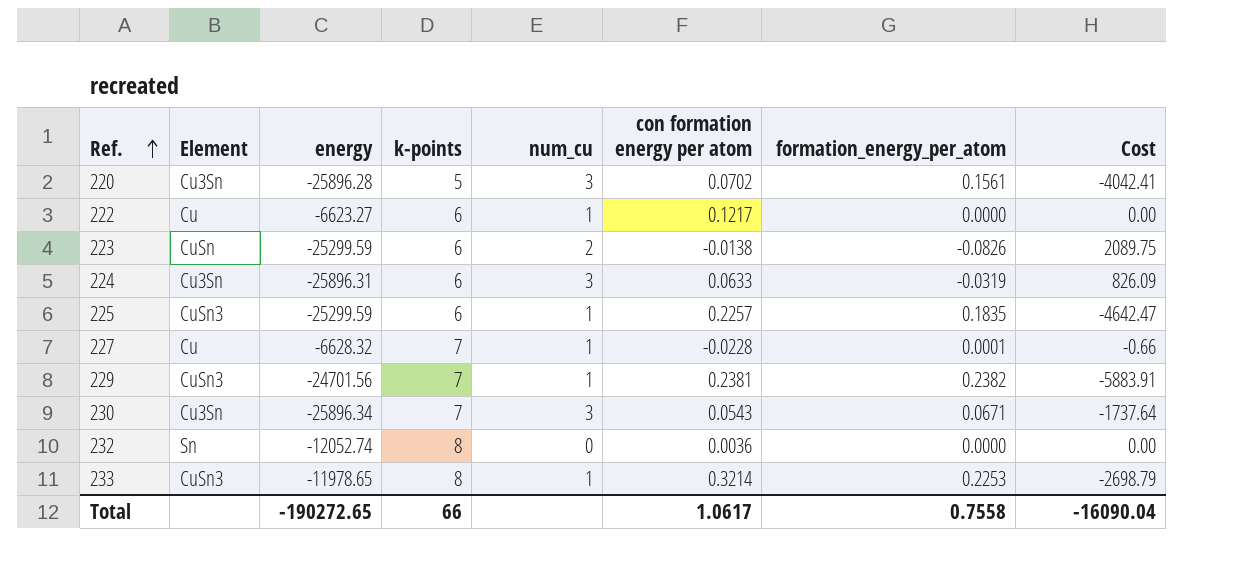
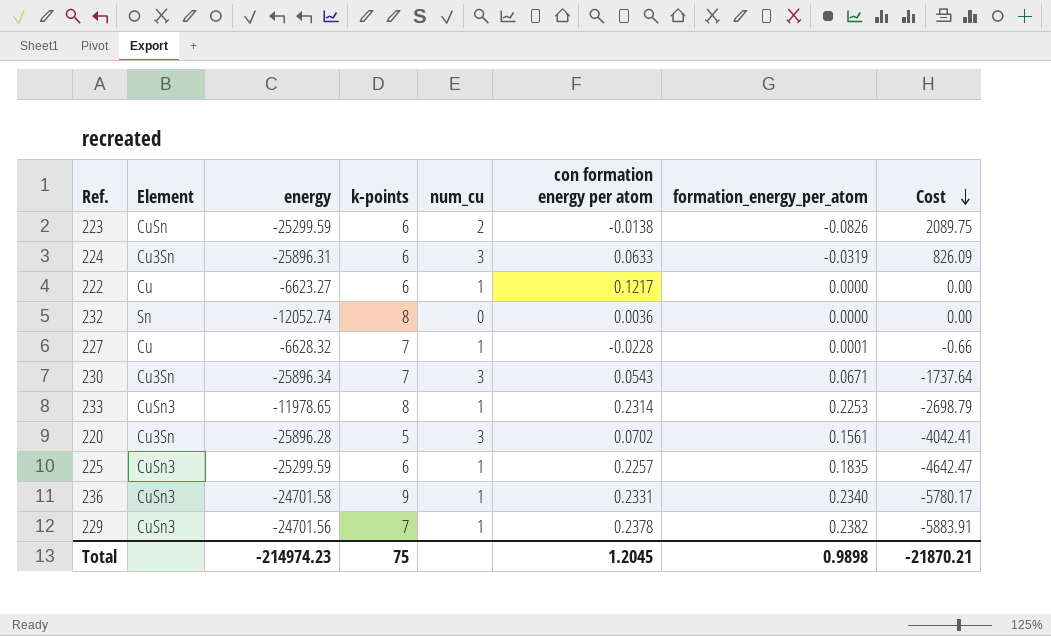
row order: Ref. ascending -> Cost descending
233 | con formation energy per atom: 0.3214 -> 0.2314
row 236: none -> CuSn3 | -24701.58 | 9 | 1 | 0.2331 | 0.2340 | -5780.17
229 | con formation energy per atom: 0.2381 -> 0.2378
Total | energy: -190272.65 -> -214974.23
Total | k-points: 66 -> 75
Total | con formation energy per atom: 1.0617 -> 1.2045
Total | formation_energy_per_atom: 0.7558 -> 0.9898
Total | Cost: -16090.04 -> -21870.21

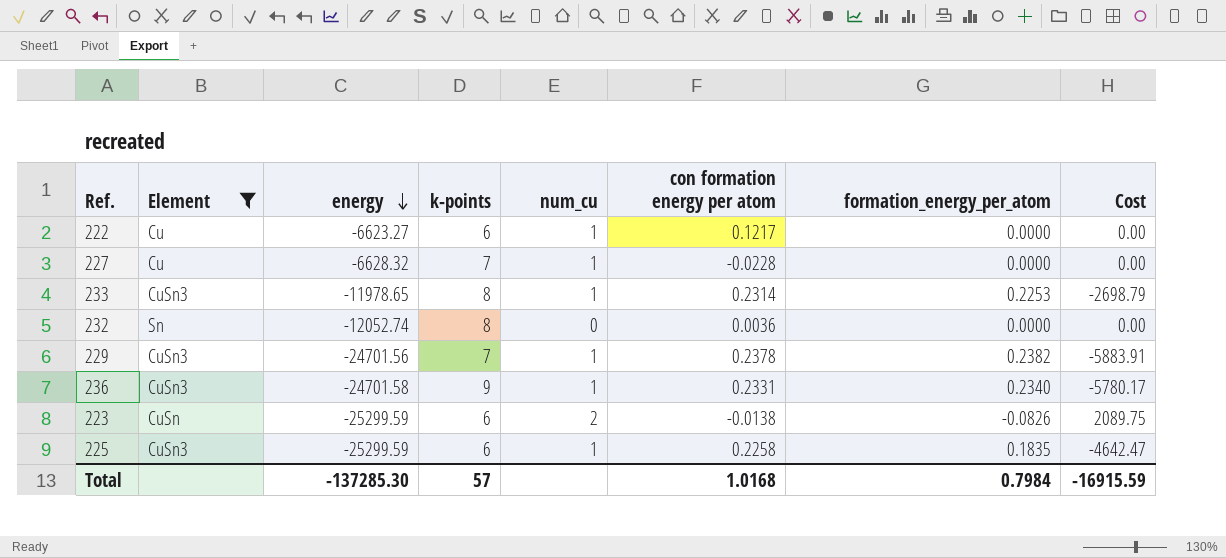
filter: none -> Element != Cu3Sn
row order: Cost descending -> energy descending
227 | formation_energy_per_atom: 0.0001 -> 0.0000
227 | Cost: -0.66 -> 0.00
225 | con formation energy per atom: 0.2257 -> 0.2258
Total | energy: -214974.23 -> -137285.30
Total | k-points: 75 -> 57
Total | con formation energy per atom: 1.2045 -> 1.0168
Total | formation_energy_per_atom: 0.9898 -> 0.7984
Total | Cost: -21870.21 -> -16915.59

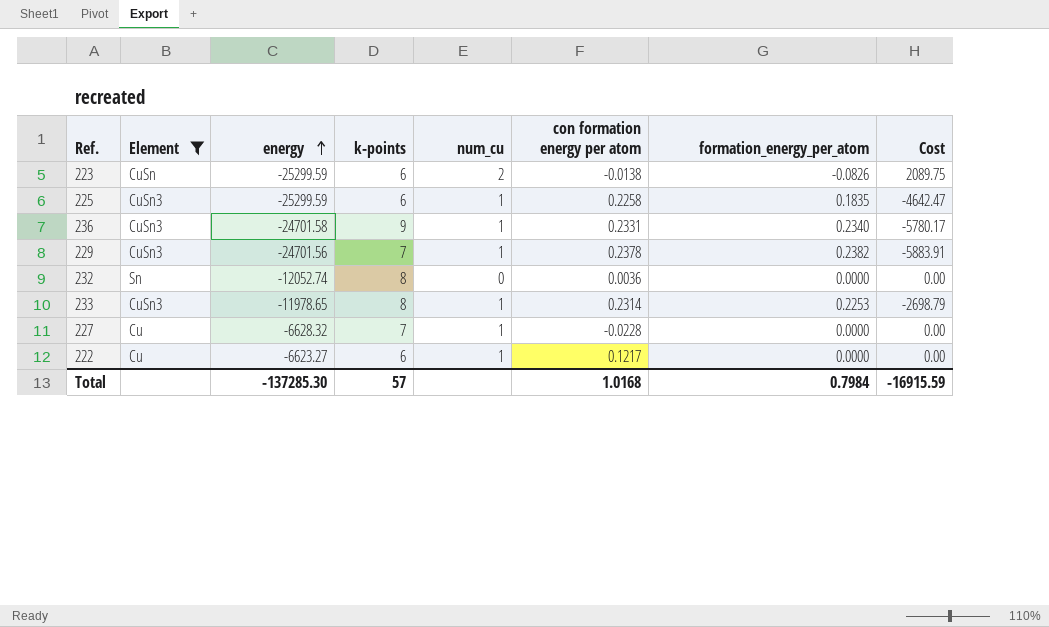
row order: energy descending -> energy ascending

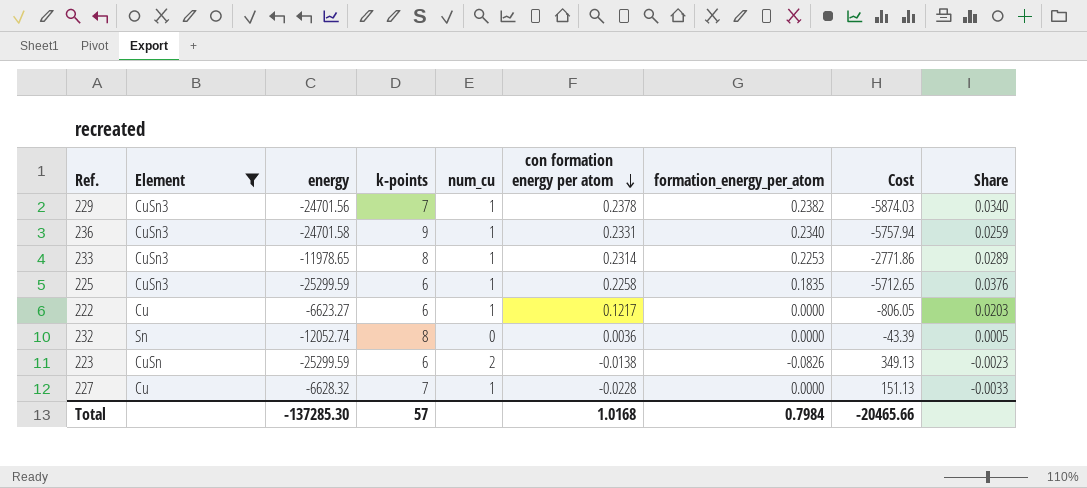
row order: energy ascending -> con formation energy per atom descending
column Cost | formula: [energy] * [formation_energy_per_atom] -> [energy] * [con formation energy per atom]
column Share | formula: none -> [con formation energy per atom] / [k-points]
Total | Cost: -16915.59 -> -20465.66

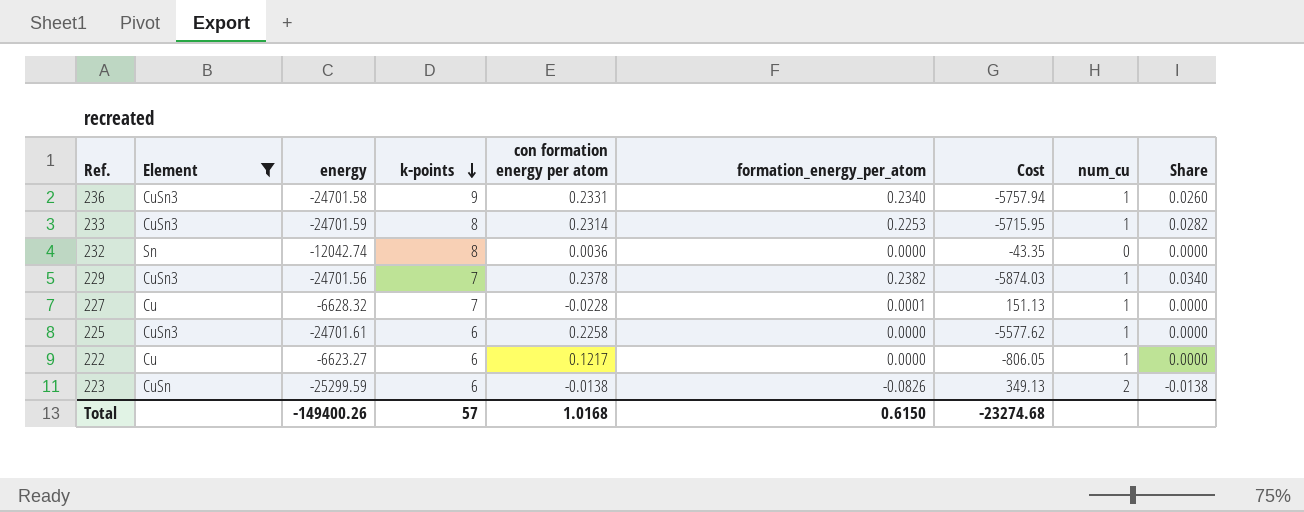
row order: con formation energy per atom descending -> k-points descending
column num_cu | position: 5 -> 8
column Share | formula: [con formation energy per atom] / [k-points] -> [formation_energy_per_atom] / [k-points]
233 | energy: -11978.65 -> -24701.59
233 | Cost: -2771.86 -> -5715.95
232 | energy: -12052.74 -> -12042.74
232 | Cost: -43.39 -> -43.35
227 | formation_energy_per_atom: 0.0000 -> 0.0001
225 | energy: -25299.59 -> -24701.61
225 | formation_energy_per_atom: 0.1835 -> 0.0000
225 | Cost: -5712.65 -> -5577.62
Total | energy: -137285.30 -> -149400.26
Total | formation_energy_per_atom: 0.7984 -> 0.6150
Total | Cost: -20465.66 -> -23274.68

